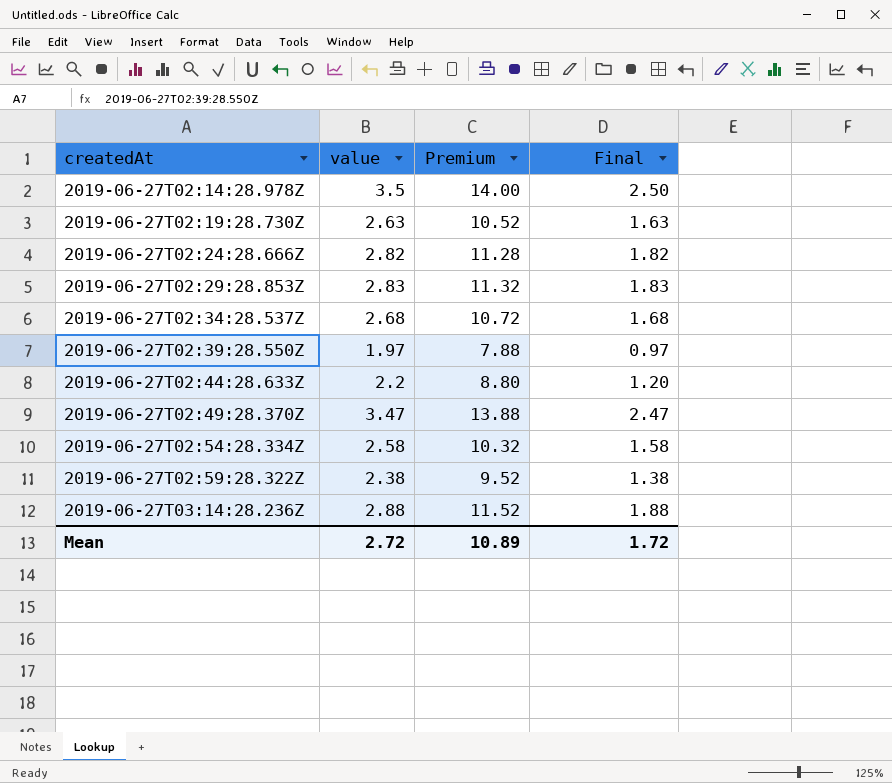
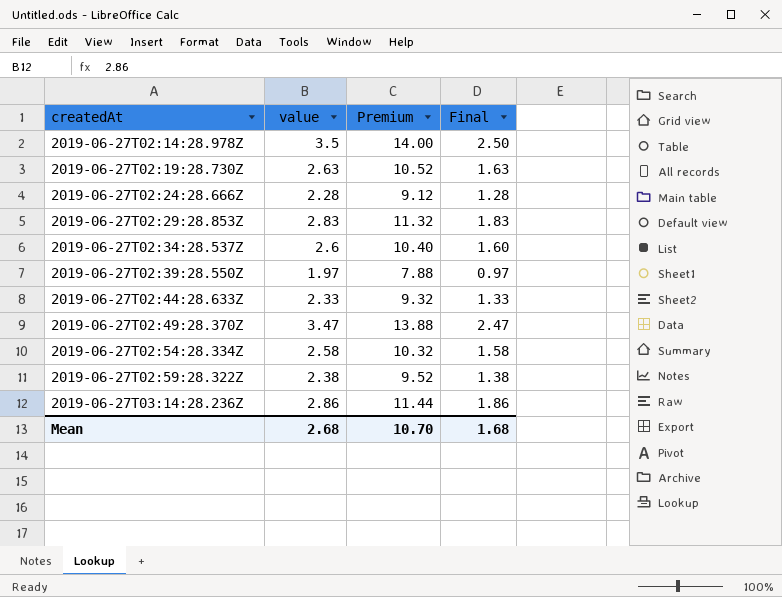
2019-06-27T02:24:28.666Z | value: 2.82 -> 2.28
2019-06-27T02:24:28.666Z | Premium: 11.28 -> 9.12
2019-06-27T02:24:28.666Z | Final: 1.82 -> 1.28
2019-06-27T02:34:28.537Z | value: 2.68 -> 2.6
2019-06-27T02:34:28.537Z | Premium: 10.72 -> 10.40
2019-06-27T02:34:28.537Z | Final: 1.68 -> 1.60
2019-06-27T02:44:28.633Z | value: 2.2 -> 2.33
2019-06-27T02:44:28.633Z | Premium: 8.80 -> 9.32
2019-06-27T02:44:28.633Z | Final: 1.20 -> 1.33
2019-06-27T03:14:28.236Z | value: 2.88 -> 2.86
2019-06-27T03:14:28.236Z | Premium: 11.52 -> 11.44
2019-06-27T03:14:28.236Z | Final: 1.88 -> 1.86
Mean | value: 2.72 -> 2.68
Mean | Premium: 10.89 -> 10.70
Mean | Final: 1.72 -> 1.68

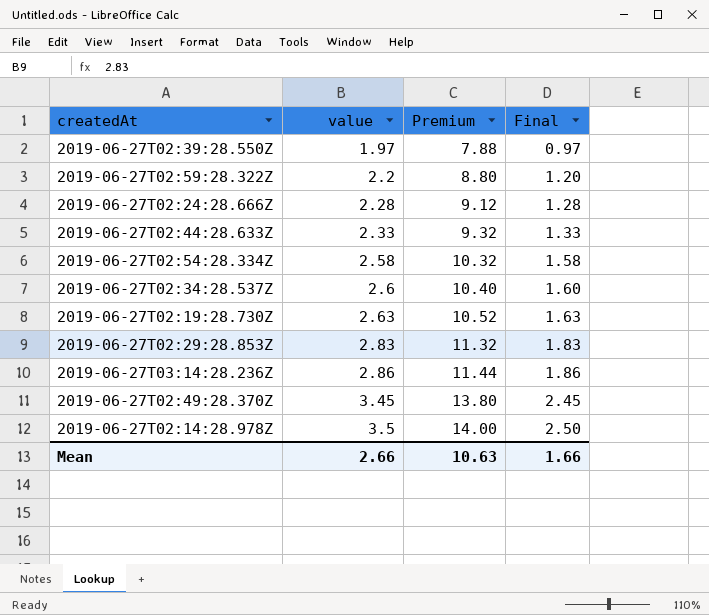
row order: createdAt ascending -> value ascending
2019-06-27T02:59:28.322Z | value: 2.38 -> 2.2
2019-06-27T02:59:28.322Z | Premium: 9.52 -> 8.80
2019-06-27T02:59:28.322Z | Final: 1.38 -> 1.20
2019-06-27T02:49:28.370Z | value: 3.47 -> 3.45
2019-06-27T02:49:28.370Z | Premium: 13.88 -> 13.80
2019-06-27T02:49:28.370Z | Final: 2.47 -> 2.45
Mean | value: 2.68 -> 2.66
Mean | Premium: 10.70 -> 10.63
Mean | Final: 1.68 -> 1.66

